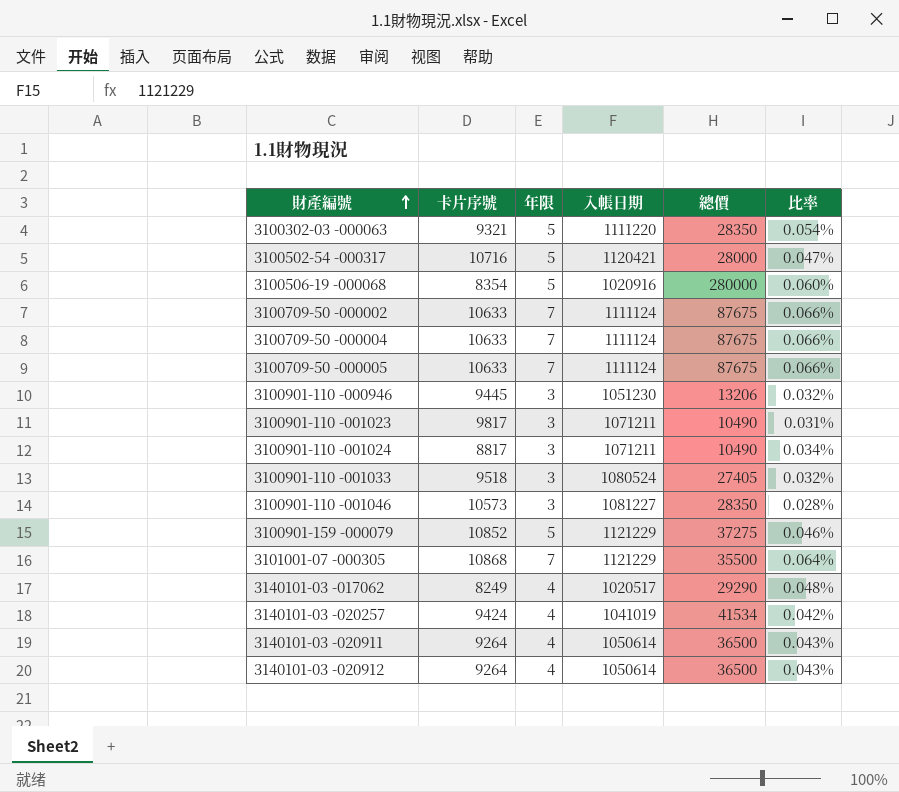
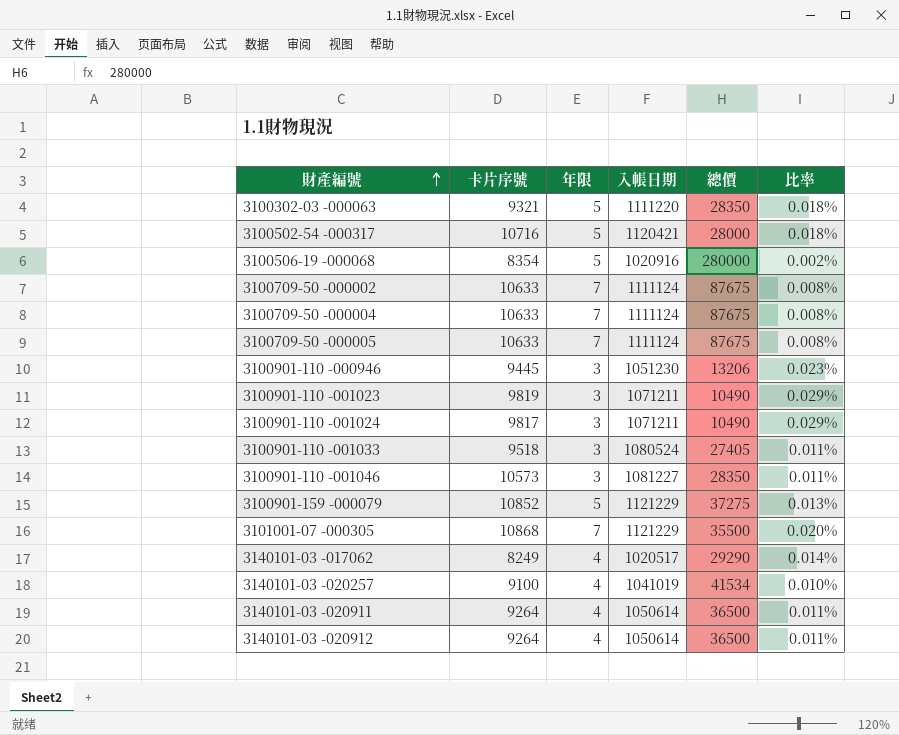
column 比率 | formula: [年限] / [卡片序號] -> [年限] / [總價]
3100901-110 -001023 | 卡片序號: 9817 -> 9819
3100901-110 -001024 | 卡片序號: 8817 -> 9817
3140101-03 -020257 | 卡片序號: 9424 -> 9100

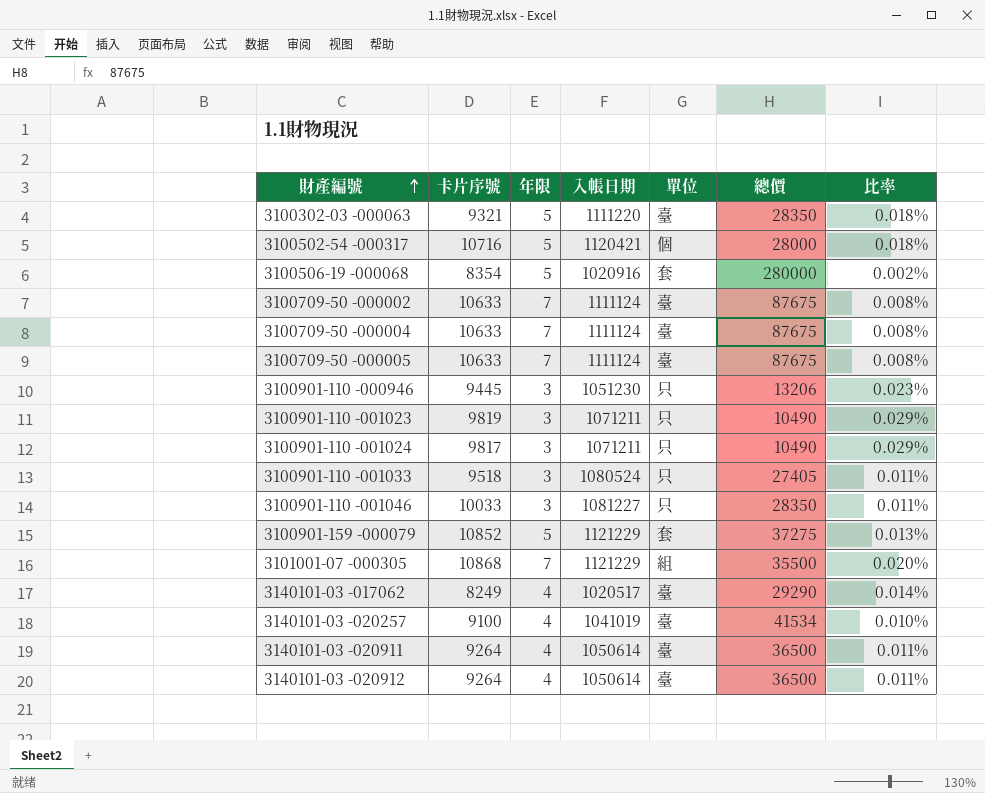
column 單位 | position: none -> 5
3100901-110 -001046 | 卡片序號: 10573 -> 10033

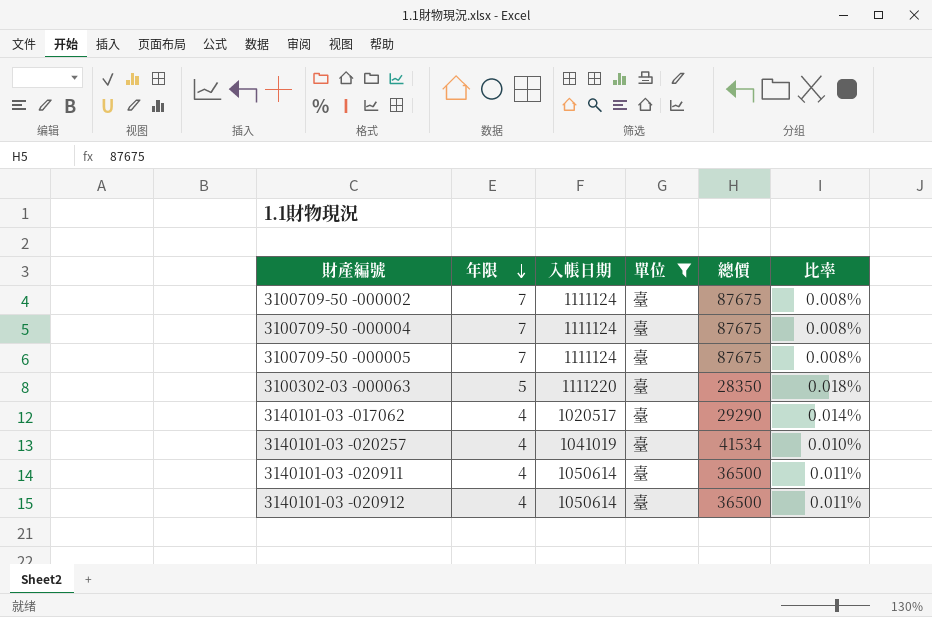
filter: none -> 單位 = 臺
row order: 財產編號 ascending -> 年限 descending
column 卡片序號 | position: 2 -> none

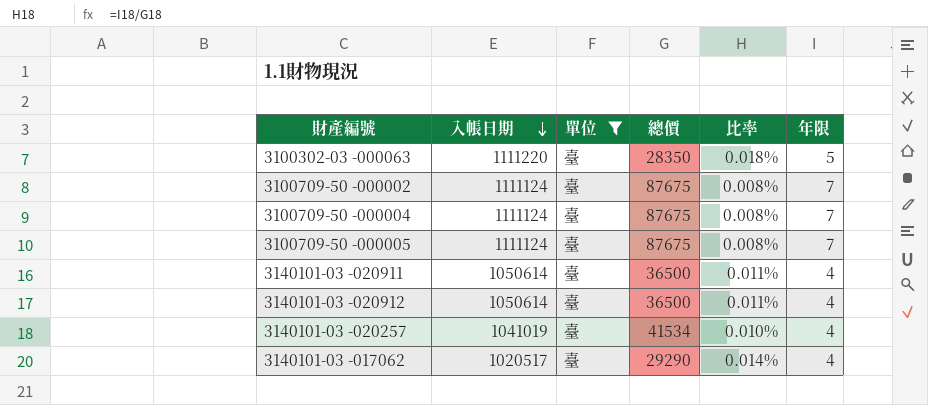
row order: 年限 descending -> 入帳日期 descending
column 年限 | position: 2 -> 6

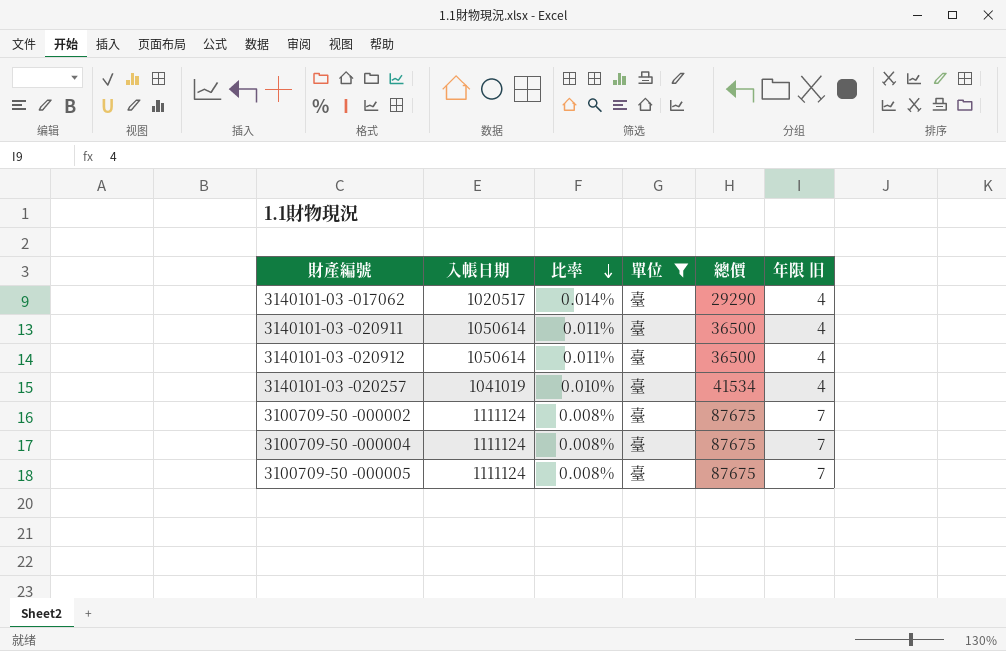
row order: 入帳日期 descending -> 比率 descending
column 比率 | position: 5 -> 3
column name: 年限 -> 年限 旧
row 3100302-03 -000063: 1111220 | 臺 | 28350 | 0.018% | 5 -> none

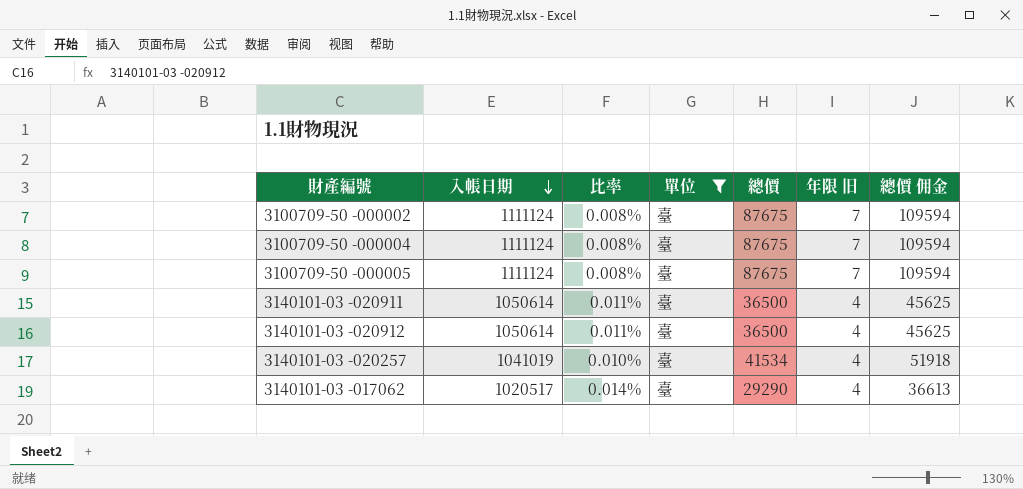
row order: 比率 descending -> 入帳日期 descending
column 總價 佣金 | formula: none -> [總價] * 1.25

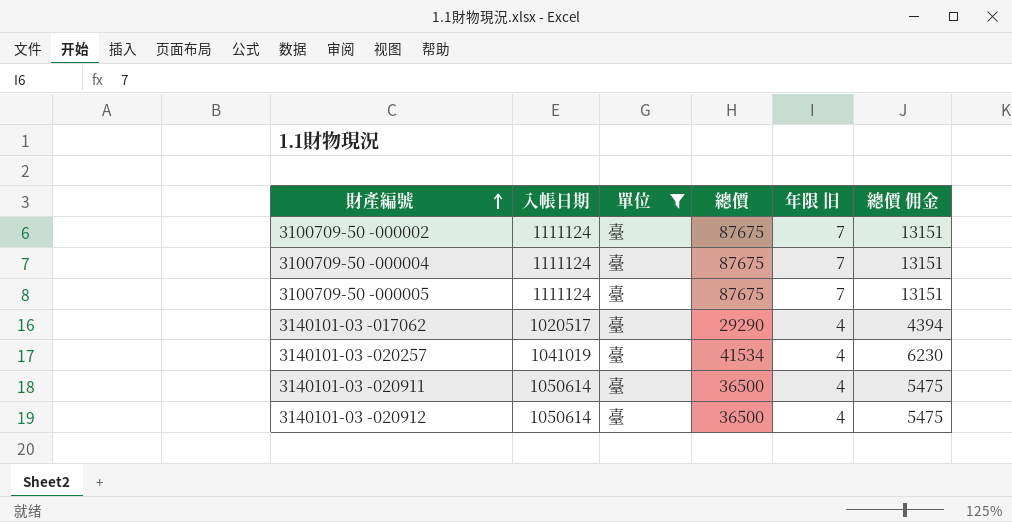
row order: 入帳日期 descending -> 財產編號 ascending
column 比率 | formula: [年限 旧] / [總價] -> none
column 總價 佣金 | formula: [總價] * 1.25 -> [總價] * 0.15

